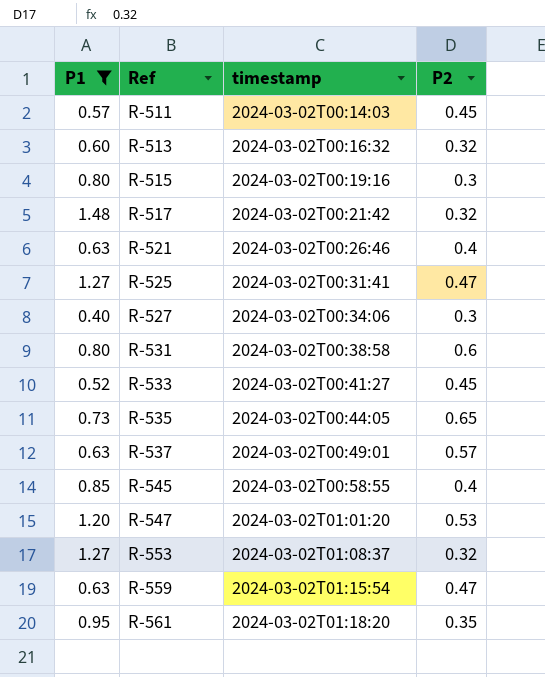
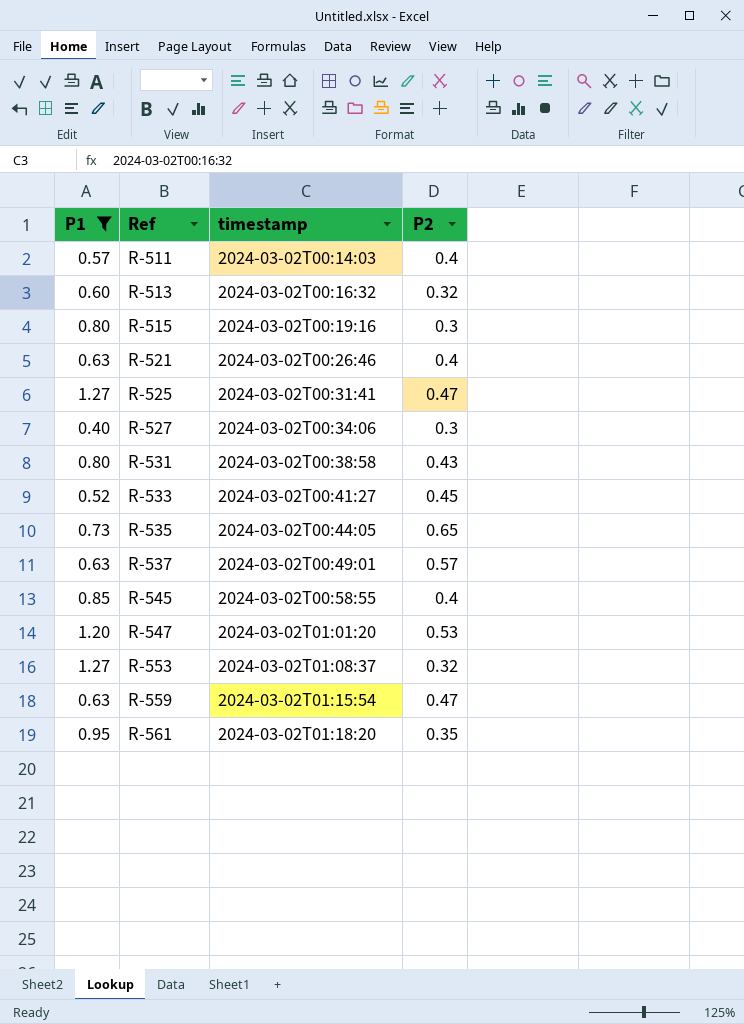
row R-517: 1.48 | 2024-03-02T00:21:42 | 0.32 -> none
R-511 | P2: 0.45 -> 0.4
R-531 | P2: 0.6 -> 0.43

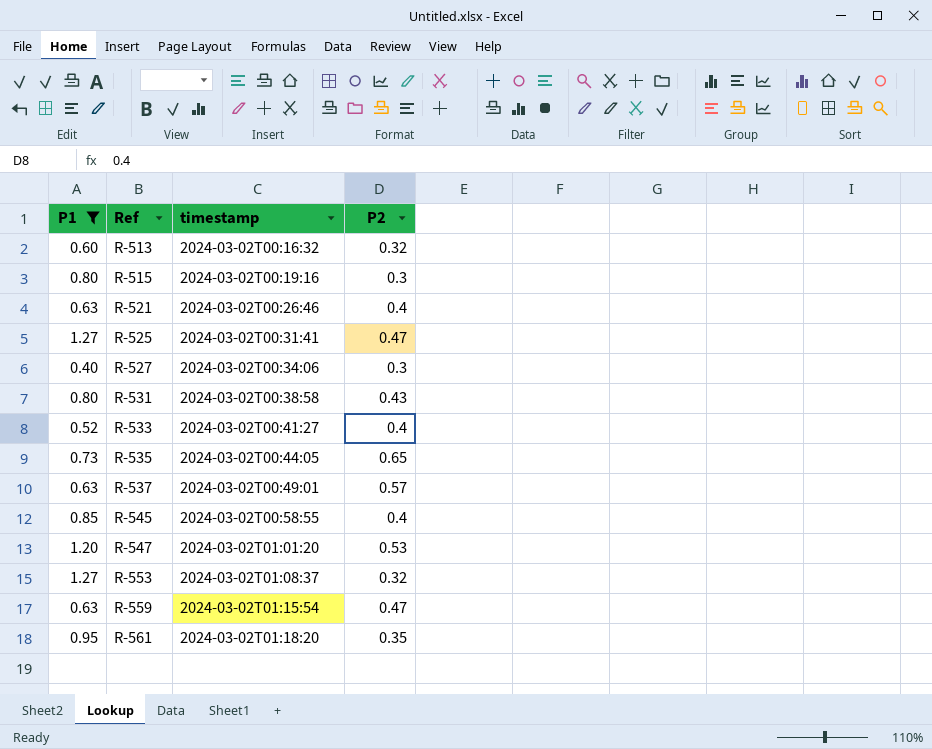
row R-511: 0.57 | 2024-03-02T00:14:03 | 0.4 -> none
R-533 | P2: 0.45 -> 0.4

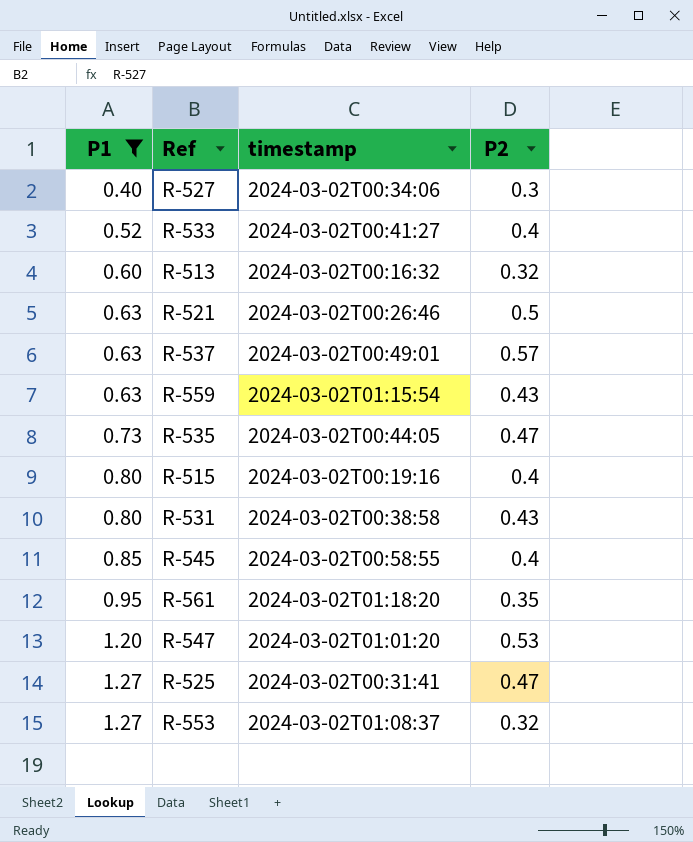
row order: Ref ascending -> P1 ascending
R-521 | P2: 0.4 -> 0.5
R-559 | P2: 0.47 -> 0.43
R-535 | P2: 0.65 -> 0.47
R-515 | P2: 0.3 -> 0.4

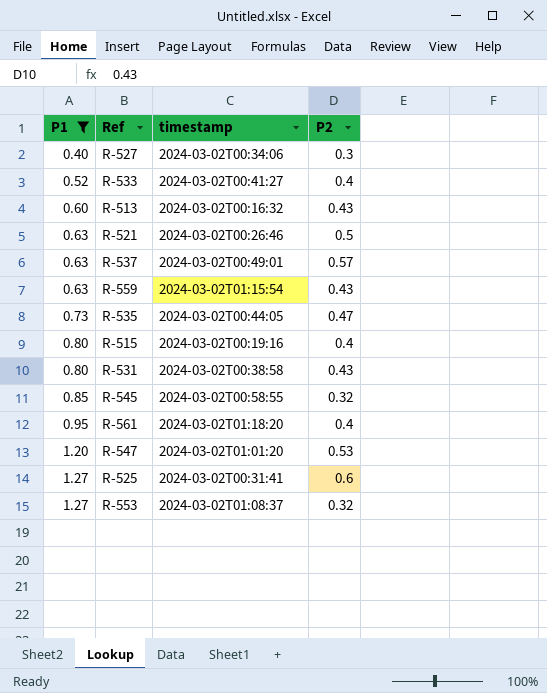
R-513 | P2: 0.32 -> 0.43
R-545 | P2: 0.4 -> 0.32
R-561 | P2: 0.35 -> 0.4
R-525 | P2: 0.47 -> 0.6

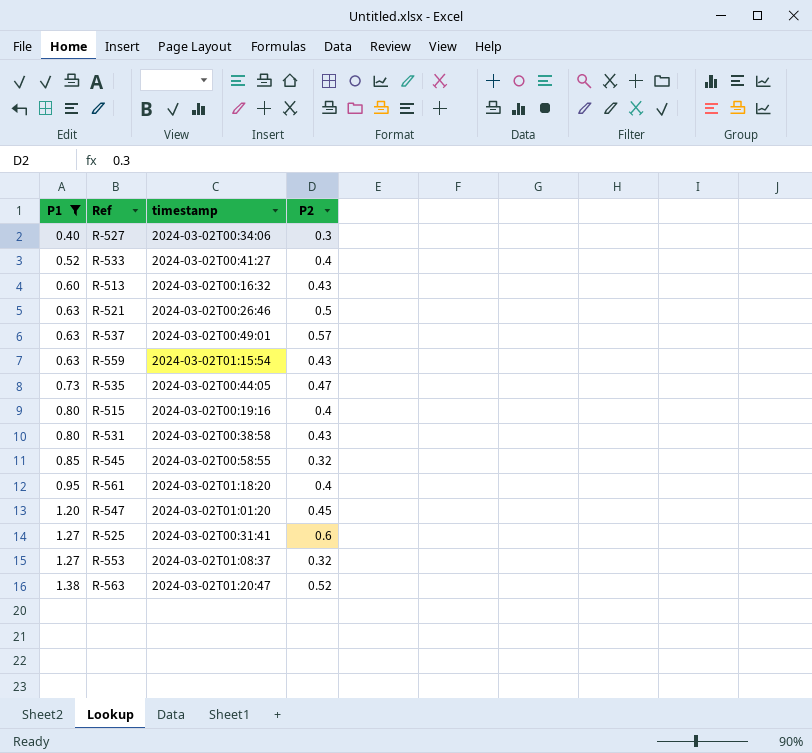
R-547 | P2: 0.53 -> 0.45
row R-563: none -> 1.38 | 2024-03-02T01:20:47 | 0.52

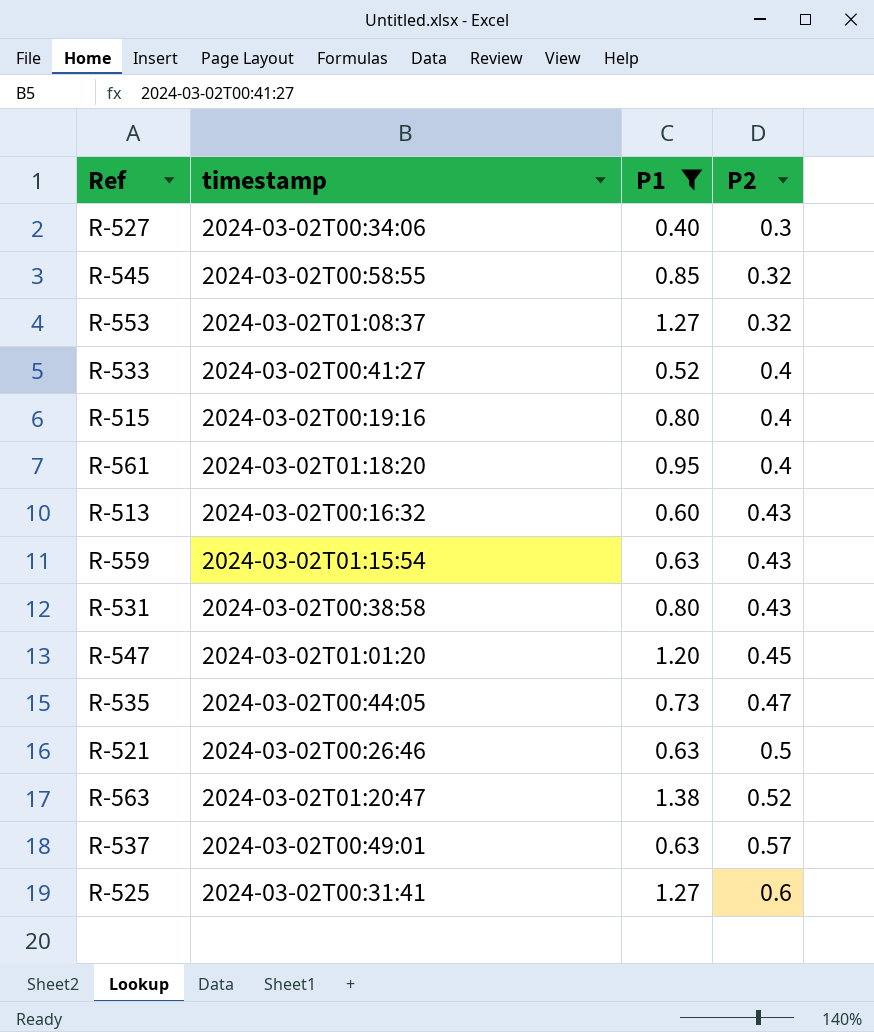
row order: P1 ascending -> P2 ascending
column P1 | position: 1 -> 3

